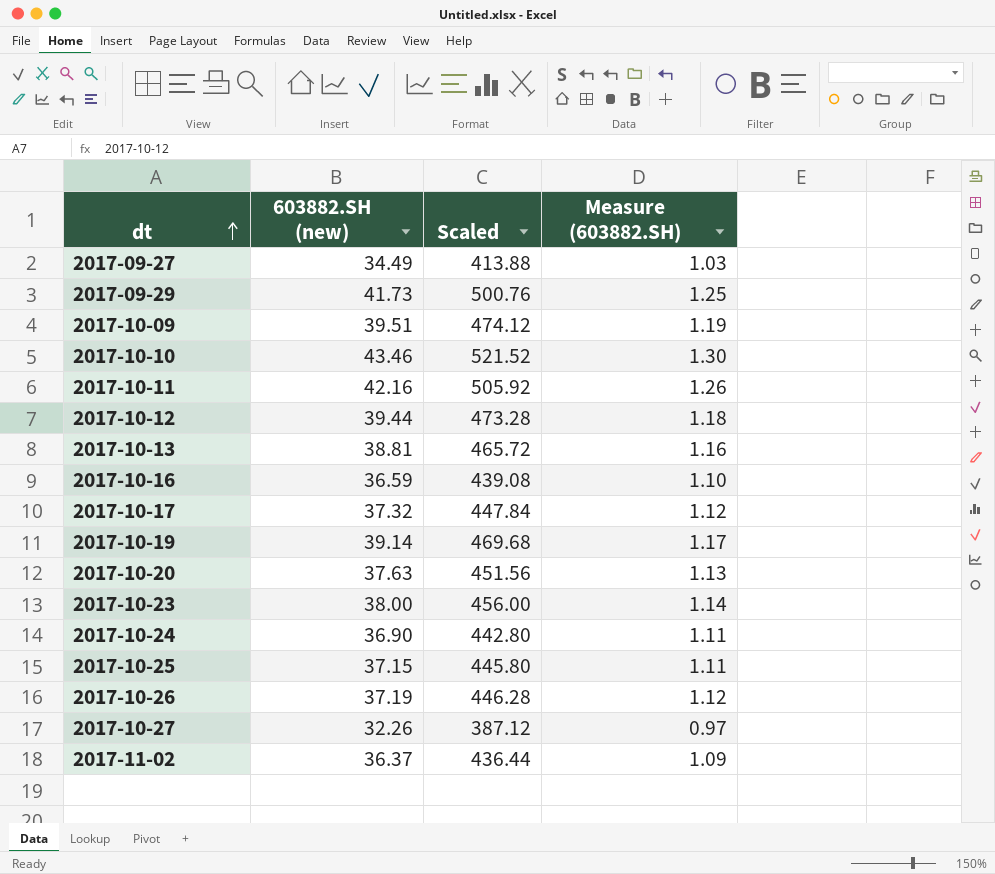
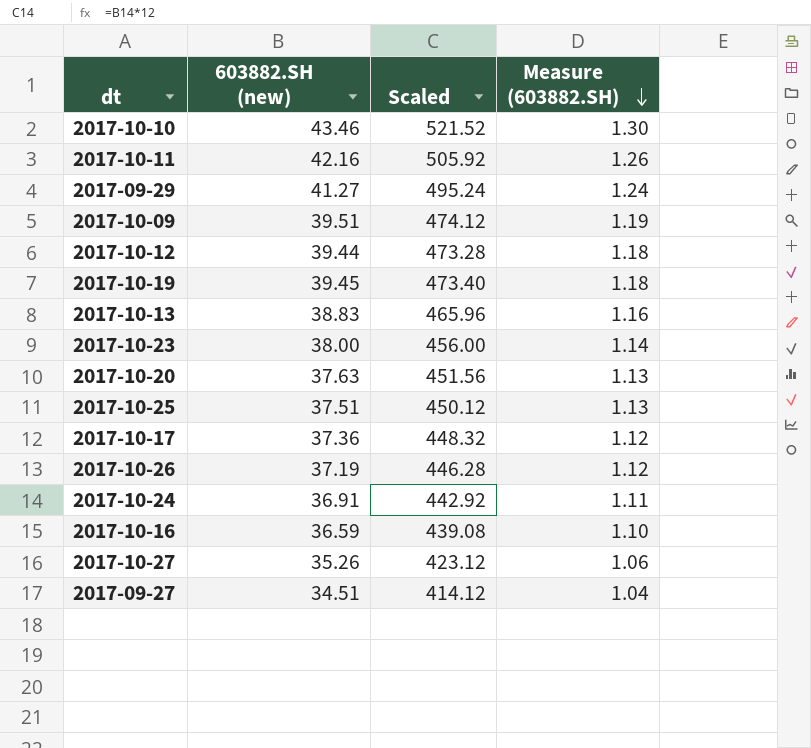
row order: dt ascending -> Measure (603882.SH) descending
row 2017-11-02: 36.37 | 436.44 | 1.09 -> none
2017-09-29 | 603882.SH (new): 41.73 -> 41.27
2017-09-29 | Scaled: 500.76 -> 495.24
2017-09-29 | Measure (603882.SH): 1.25 -> 1.24
2017-10-19 | 603882.SH (new): 39.14 -> 39.45
2017-10-19 | Scaled: 469.68 -> 473.40
2017-10-19 | Measure (603882.SH): 1.17 -> 1.18
2017-10-13 | 603882.SH (new): 38.81 -> 38.83
2017-10-13 | Scaled: 465.72 -> 465.96
2017-10-25 | 603882.SH (new): 37.15 -> 37.51
2017-10-25 | Scaled: 445.80 -> 450.12
2017-10-25 | Measure (603882.SH): 1.11 -> 1.13
2017-10-17 | 603882.SH (new): 37.32 -> 37.36
2017-10-17 | Scaled: 447.84 -> 448.32
2017-10-24 | 603882.SH (new): 36.90 -> 36.91
2017-10-24 | Scaled: 442.80 -> 442.92
2017-10-27 | 603882.SH (new): 32.26 -> 35.26
2017-10-27 | Scaled: 387.12 -> 423.12
2017-10-27 | Measure (603882.SH): 0.97 -> 1.06
2017-09-27 | 603882.SH (new): 34.49 -> 34.51
2017-09-27 | Scaled: 413.88 -> 414.12
2017-09-27 | Measure (603882.SH): 1.03 -> 1.04

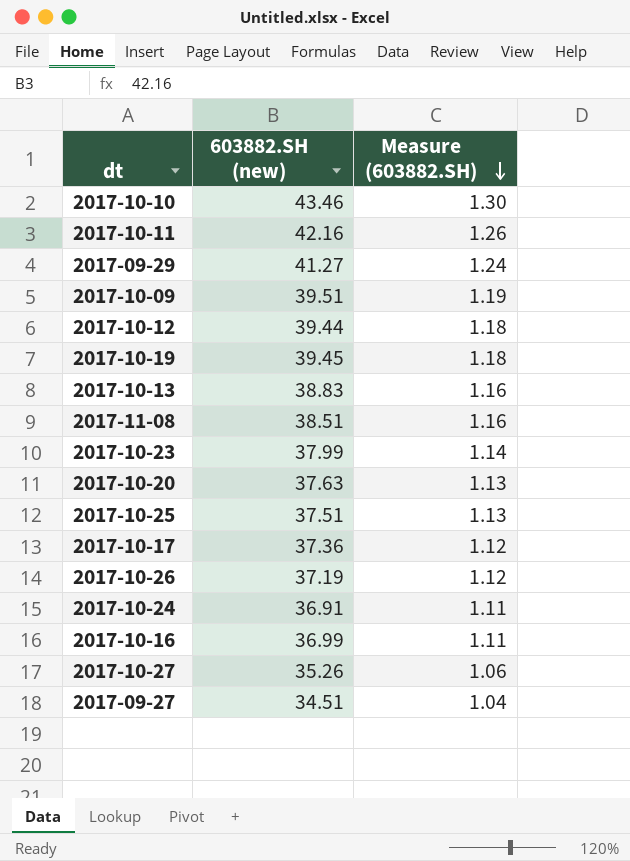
column Scaled | formula: [603882.SH (new)] * 12 -> none
row 2017-11-08: none -> 38.51 | 1.16
2017-10-23 | 603882.SH (new): 38.00 -> 37.99
2017-10-16 | 603882.SH (new): 36.59 -> 36.99
2017-10-16 | Measure (603882.SH): 1.10 -> 1.11

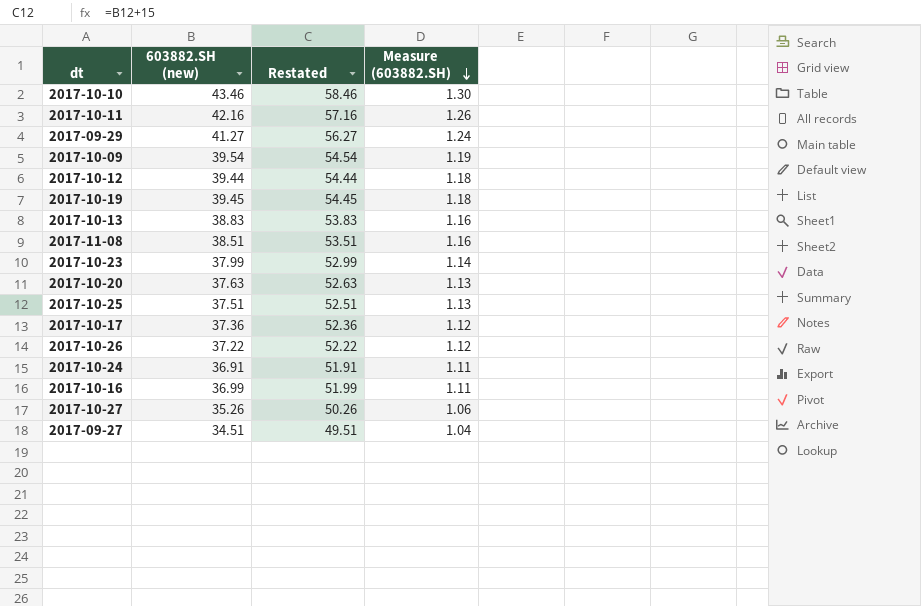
column Restated | formula: none -> [603882.SH (new)] + 15
2017-10-09 | 603882.SH (new): 39.51 -> 39.54
2017-10-26 | 603882.SH (new): 37.19 -> 37.22

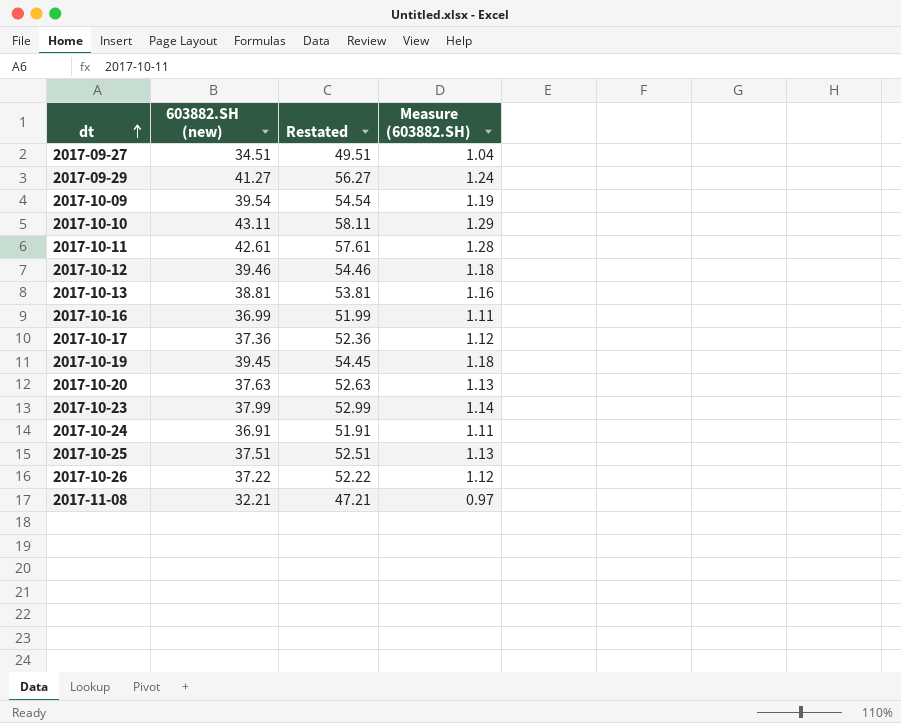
row order: Measure (603882.SH) descending -> dt ascending
row 2017-10-27: 35.26 | 50.26 | 1.06 -> none
2017-10-10 | 603882.SH (new): 43.46 -> 43.11
2017-10-10 | Restated: 58.46 -> 58.11
2017-10-10 | Measure (603882.SH): 1.30 -> 1.29
2017-10-11 | 603882.SH (new): 42.16 -> 42.61
2017-10-11 | Restated: 57.16 -> 57.61
2017-10-11 | Measure (603882.SH): 1.26 -> 1.28
2017-10-12 | 603882.SH (new): 39.44 -> 39.46
2017-10-12 | Restated: 54.44 -> 54.46
2017-10-13 | 603882.SH (new): 38.83 -> 38.81
2017-10-13 | Restated: 53.83 -> 53.81
2017-11-08 | 603882.SH (new): 38.51 -> 32.21
2017-11-08 | Restated: 53.51 -> 47.21
2017-11-08 | Measure (603882.SH): 1.16 -> 0.97

